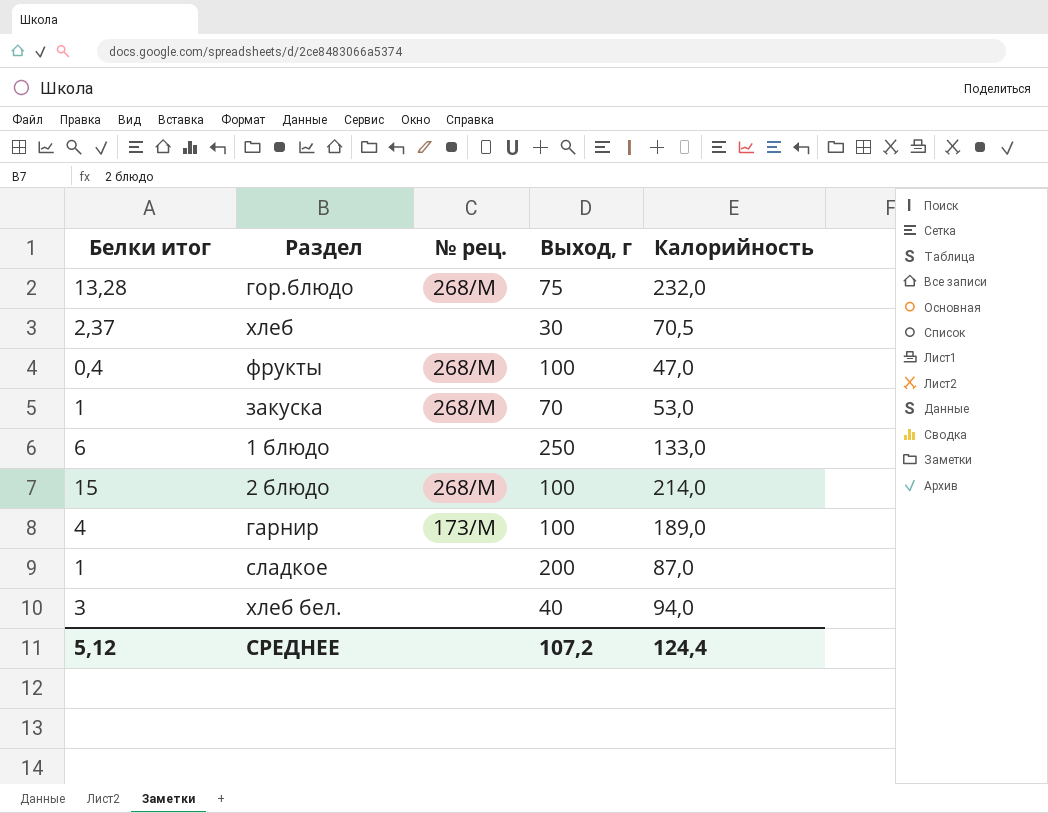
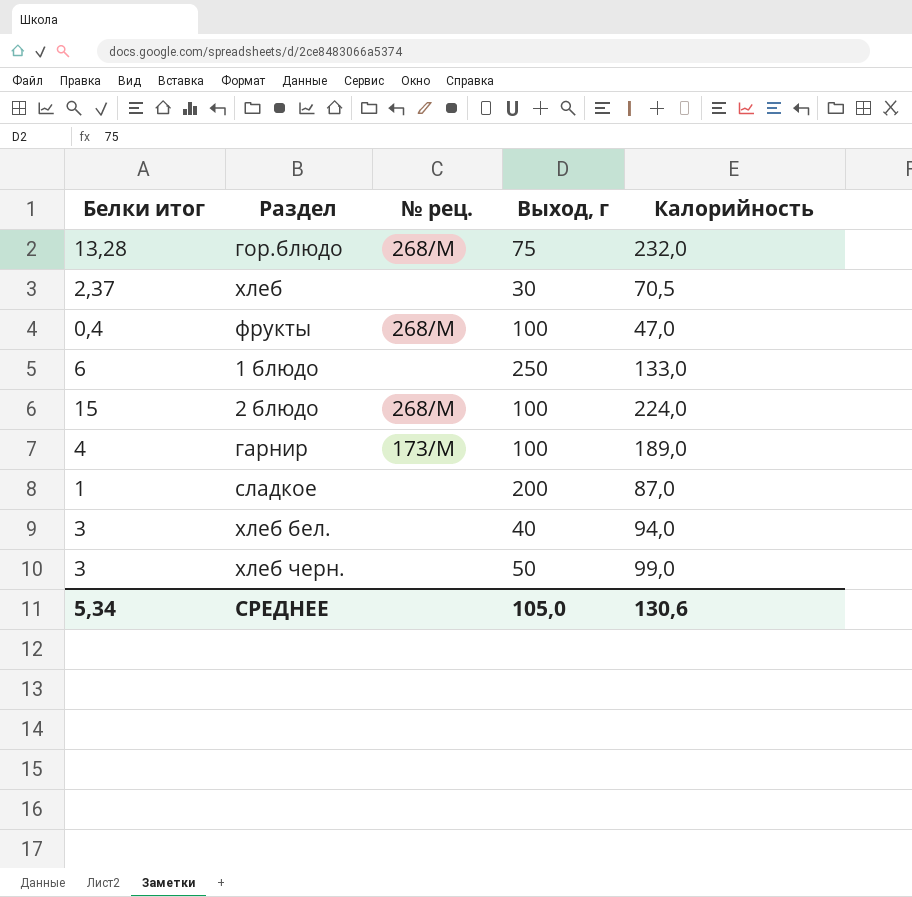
row закуска: 1 | 268/М | 70 | 53,0 -> none
2 блюдо | Калорийность: 214,0 -> 224,0
row хлеб черн.: none -> 3 | none | 50 | 99,0
СРЕДНЕЕ | Белки итог: 5,12 -> 5,34
СРЕДНЕЕ | Выход, г: 107,2 -> 105,0
СРЕДНЕЕ | Калорийность: 124,4 -> 130,6

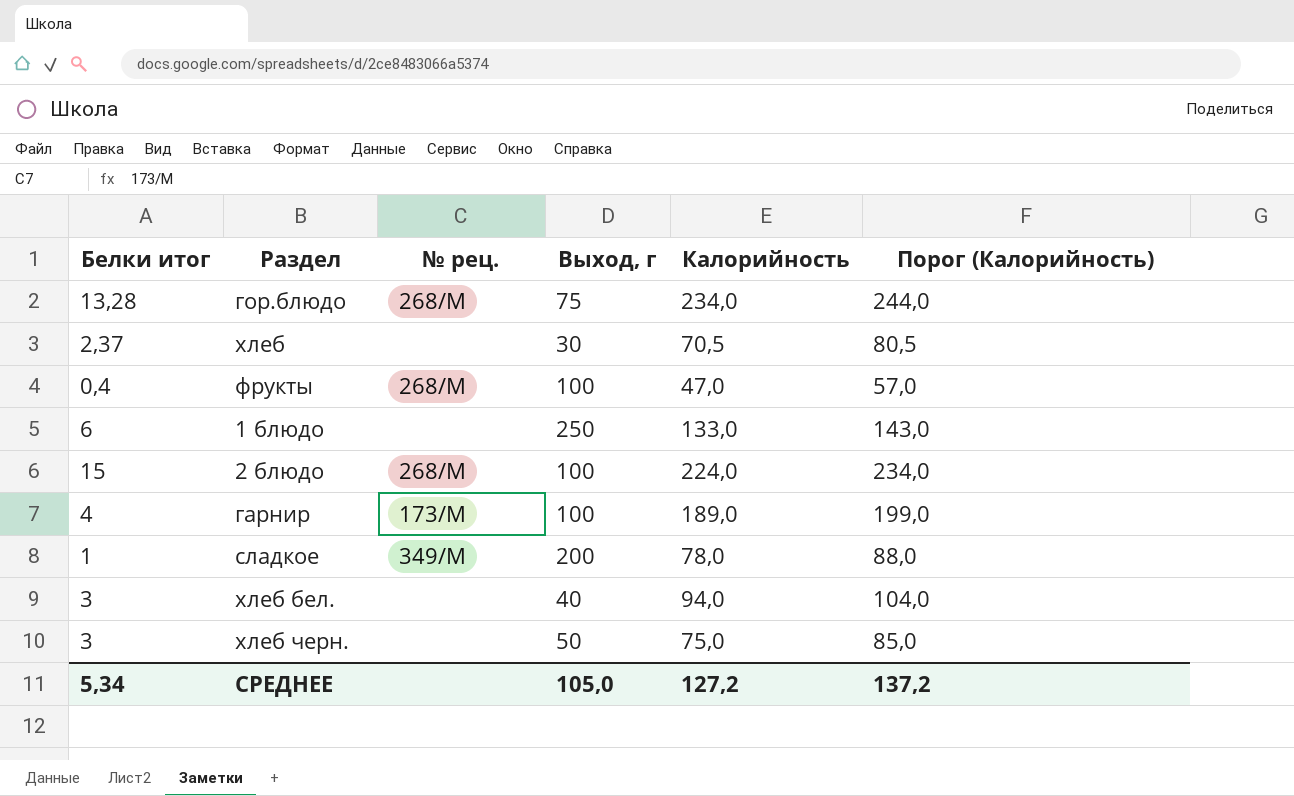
column Порог (Калорийность) | formula: none -> [Калорийность] + 10
гор.блюдо | Калорийность: 232,0 -> 234,0
сладкое | № рец.: none -> 349/М
сладкое | Калорийность: 87,0 -> 78,0
хлеб черн. | Калорийность: 99,0 -> 75,0
СРЕДНЕЕ | Калорийность: 130,6 -> 127,2

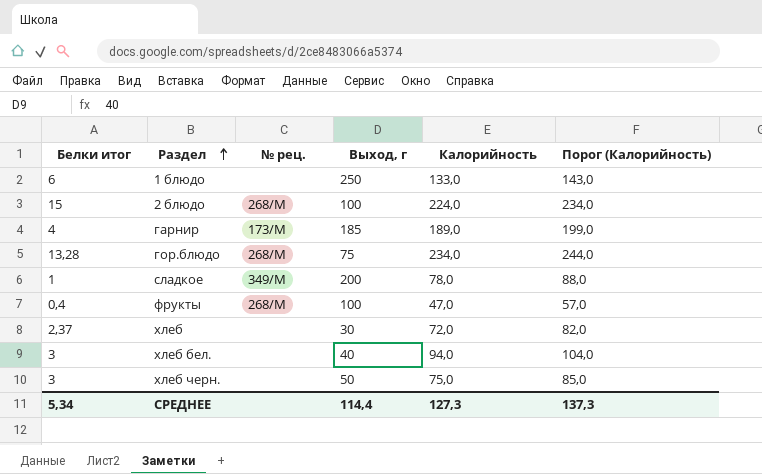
row order: none -> Раздел ascending
гарнир | Выход, г: 100 -> 185
хлеб | Калорийность: 70,5 -> 72,0
хлеб | Порог (Калорийность): 80,5 -> 82,0
СРЕДНЕЕ | Выход, г: 105,0 -> 114,4
СРЕДНЕЕ | Калорийность: 127,2 -> 127,3
СРЕДНЕЕ | Порог (Калорийность): 137,2 -> 137,3

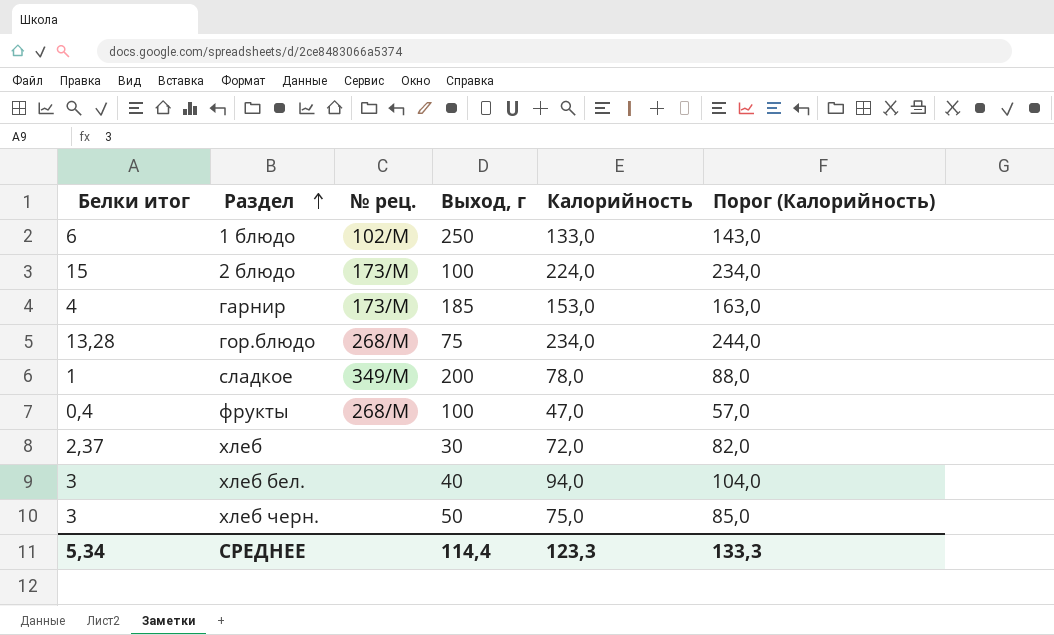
1 блюдо | № рец.: none -> 102/М
2 блюдо | № рец.: 268/М -> 173/М
гарнир | Калорийность: 189,0 -> 153,0
гарнир | Порог (Калорийность): 199,0 -> 163,0
СРЕДНЕЕ | Калорийность: 127,3 -> 123,3
СРЕДНЕЕ | Порог (Калорийность): 137,3 -> 133,3

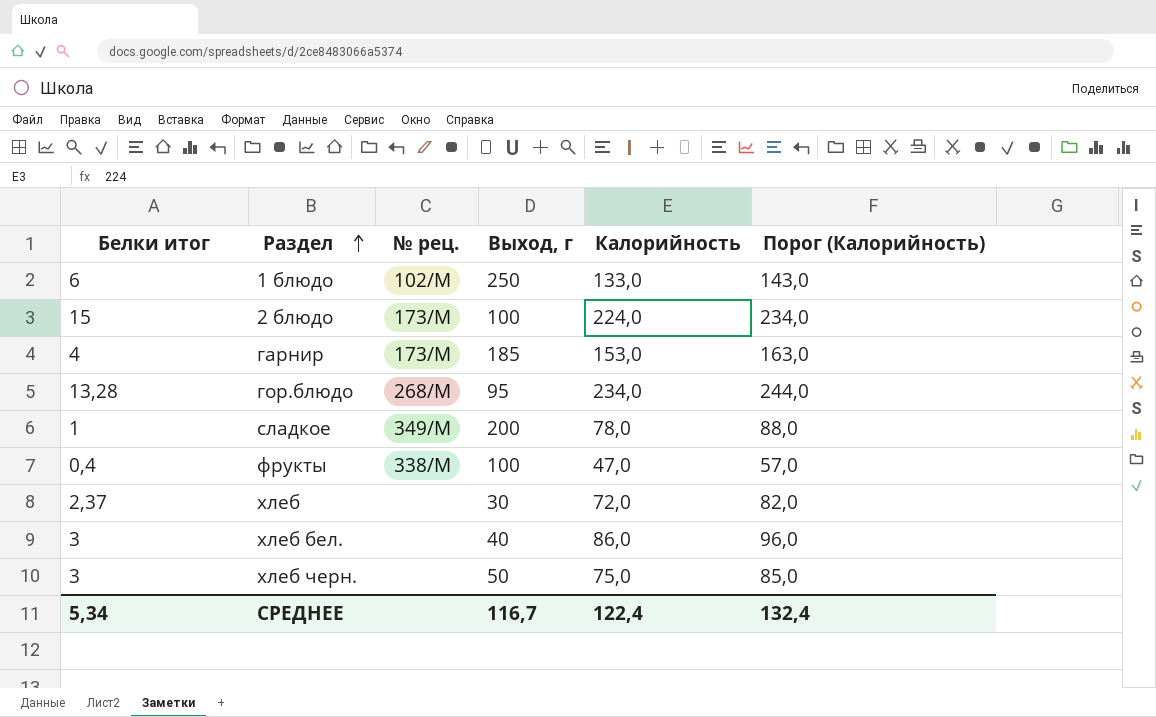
гор.блюдо | Выход, г: 75 -> 95
фрукты | № рец.: 268/М -> 338/М
хлеб бел. | Калорийность: 94,0 -> 86,0
хлеб бел. | Порог (Калорийность): 104,0 -> 96,0
СРЕДНЕЕ | Выход, г: 114,4 -> 116,7
СРЕДНЕЕ | Калорийность: 123,3 -> 122,4
СРЕДНЕЕ | Порог (Калорийность): 133,3 -> 132,4

